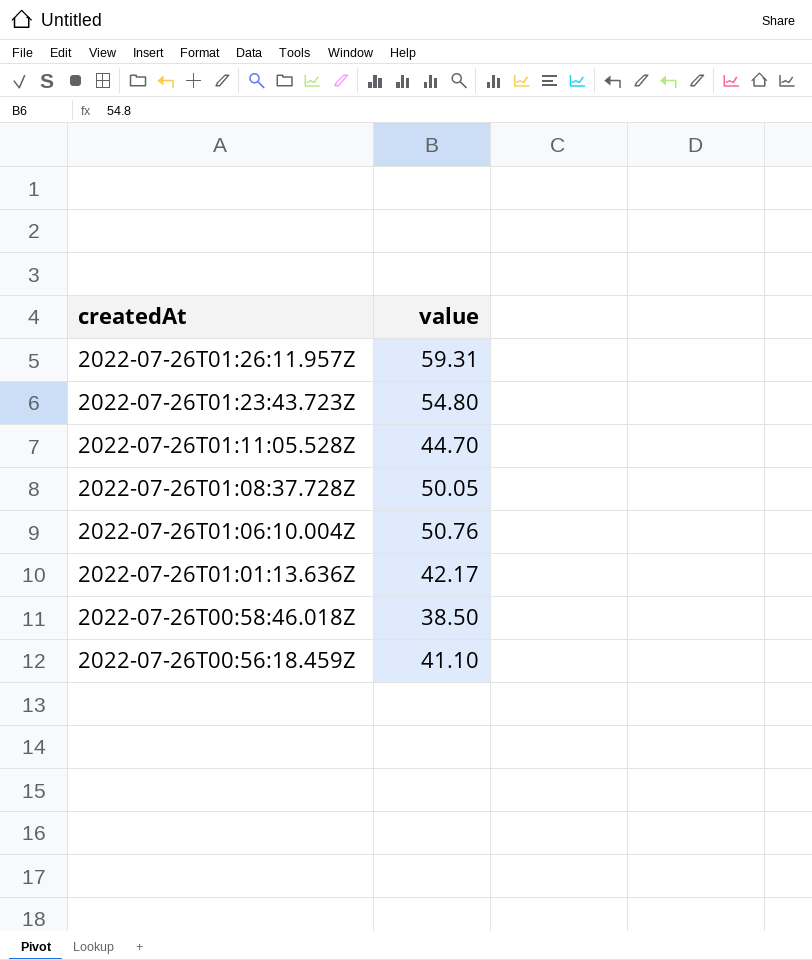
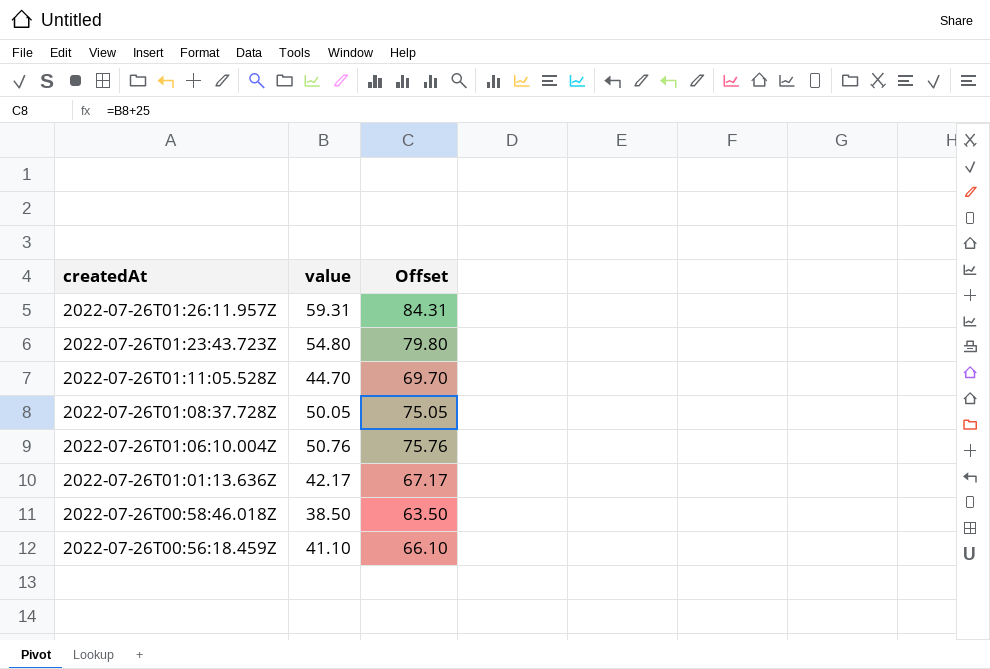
column Offset | formula: none -> [value] + 25

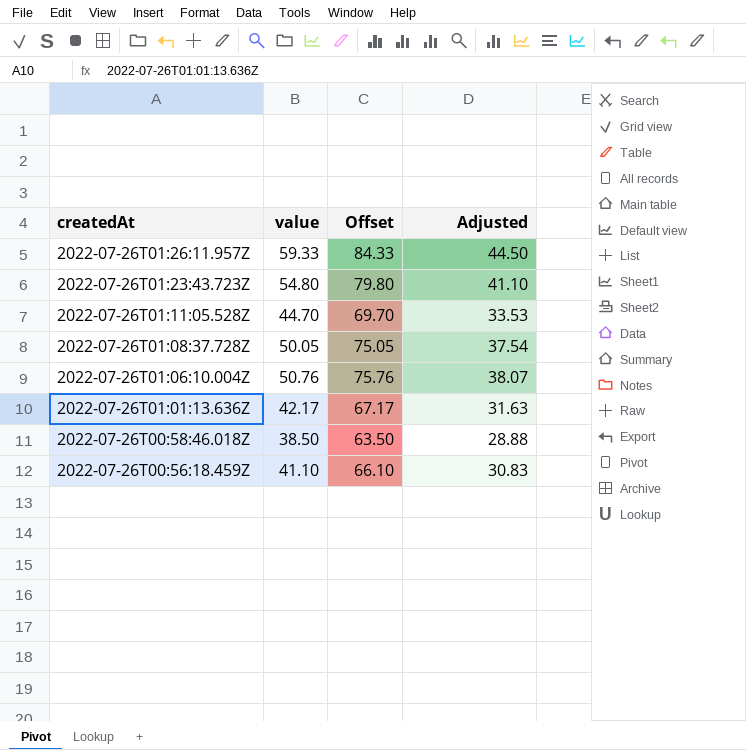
column Adjusted | formula: none -> [value] * 0.75
2022-07-26T01:26:11.957Z | value: 59.31 -> 59.33
2022-07-26T01:26:11.957Z | Offset: 84.31 -> 84.33

